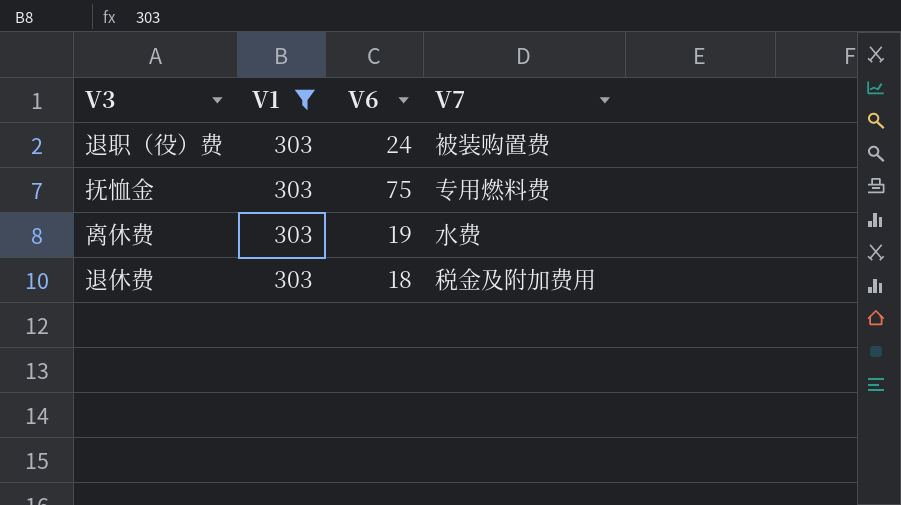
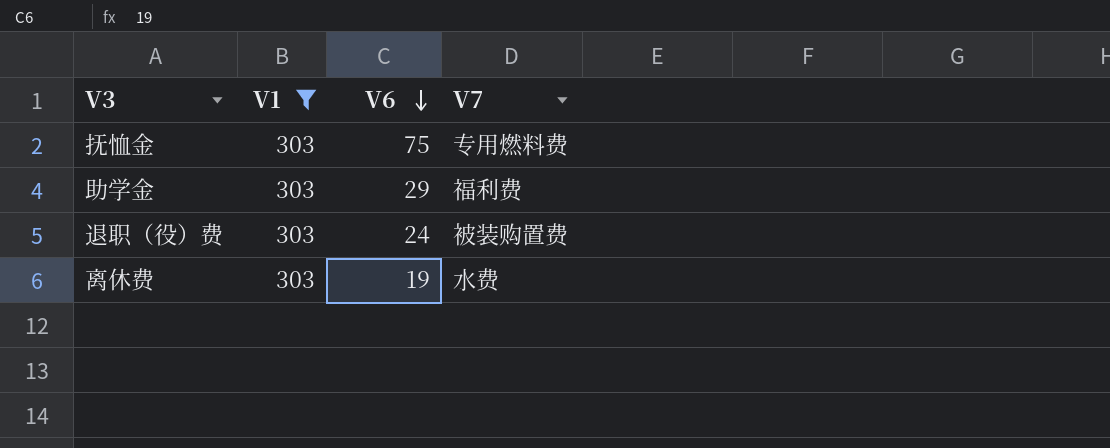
row order: none -> V6 descending
row 退休费: 303 | 18 | 税金及附加费用 -> none
row 助学金: none -> 303 | 29 | 福利费

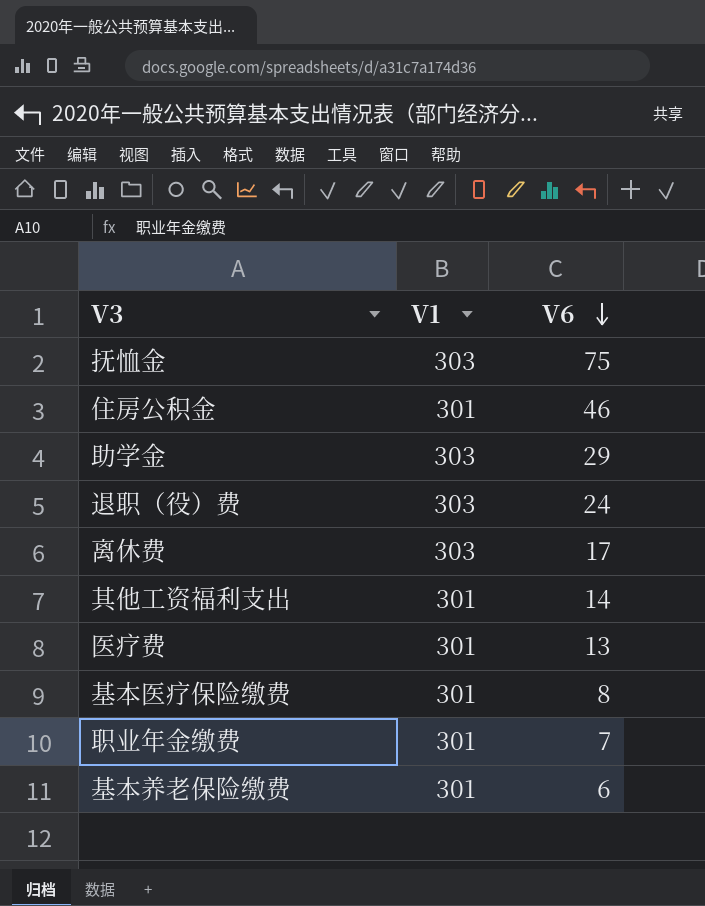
filter: V1 = 303 -> none
column V7 | position: 4 -> none
离休费 | V6: 19 -> 17

